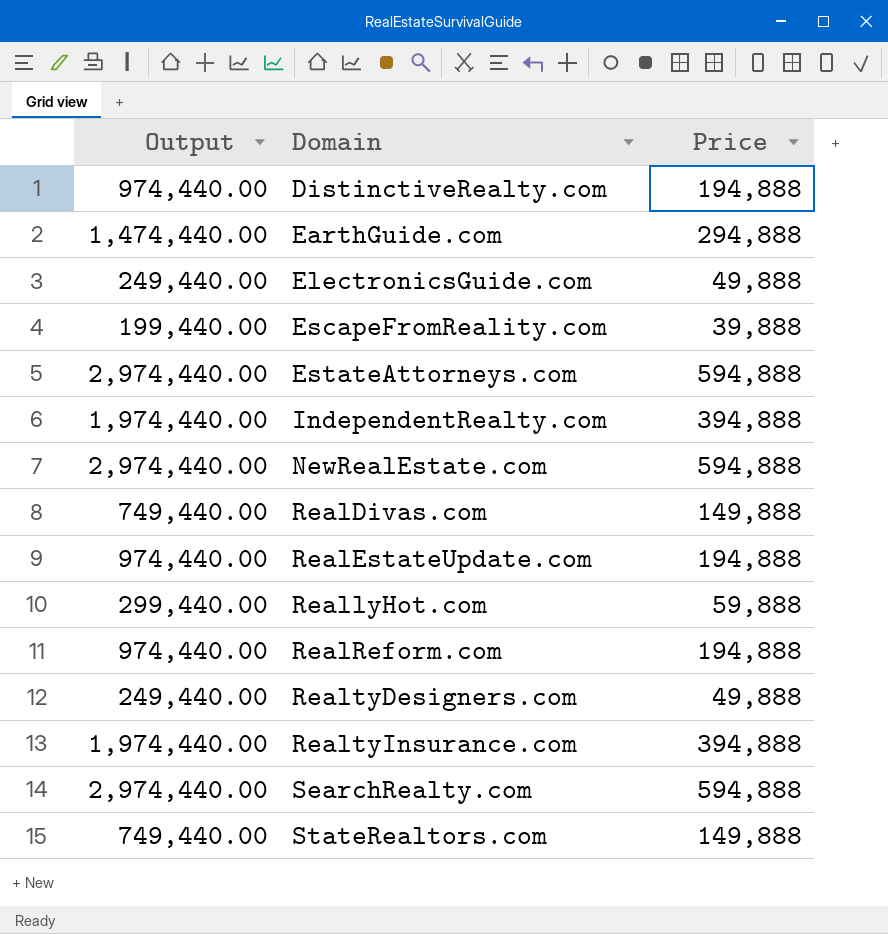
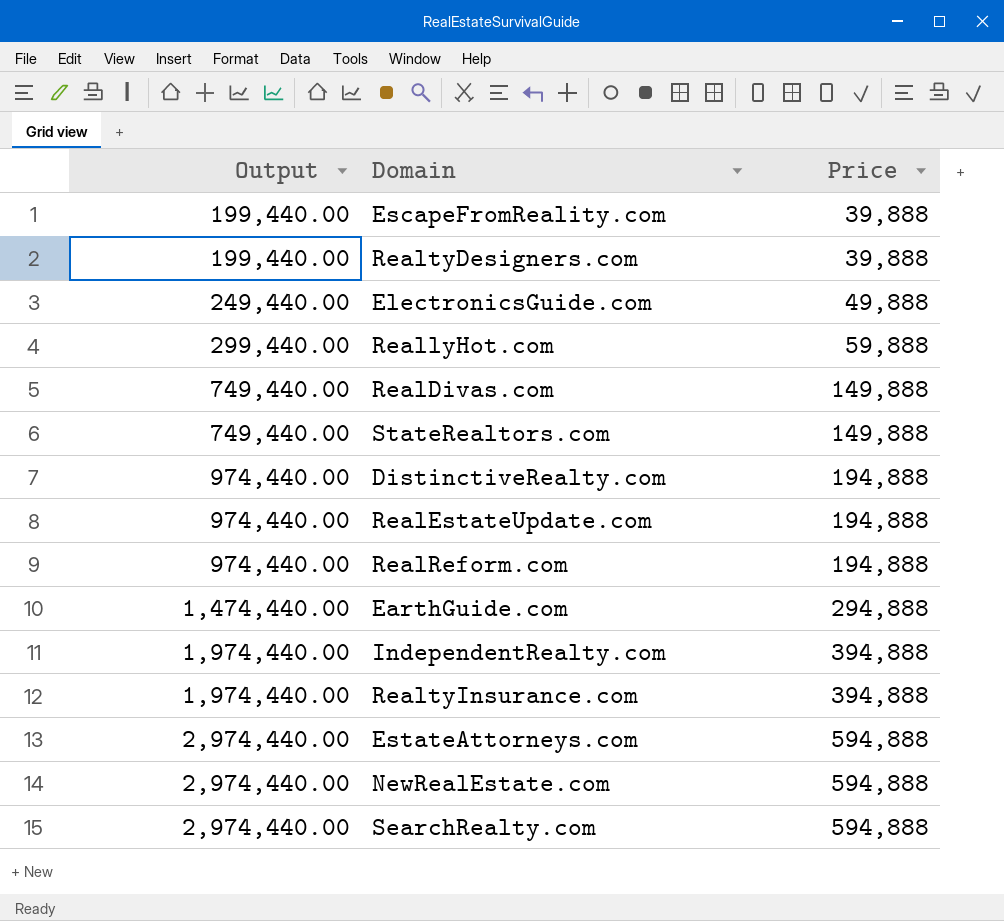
row order: Domain ascending -> Output ascending
RealtyDesigners.com | Output: 249,440.00 -> 199,440.00
RealtyDesigners.com | Price: 49,888 -> 39,888

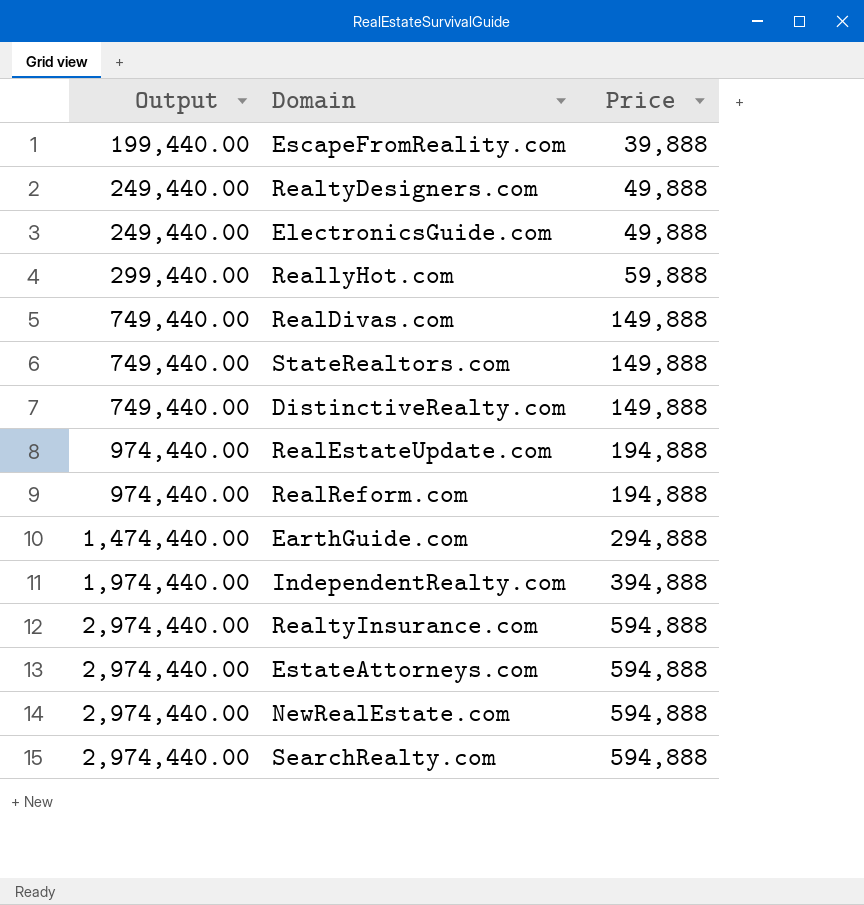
RealtyDesigners.com | Output: 199,440.00 -> 249,440.00
RealtyDesigners.com | Price: 39,888 -> 49,888
DistinctiveRealty.com | Output: 974,440.00 -> 749,440.00
DistinctiveRealty.com | Price: 194,888 -> 149,888
RealtyInsurance.com | Output: 1,974,440.00 -> 2,974,440.00
RealtyInsurance.com | Price: 394,888 -> 594,888

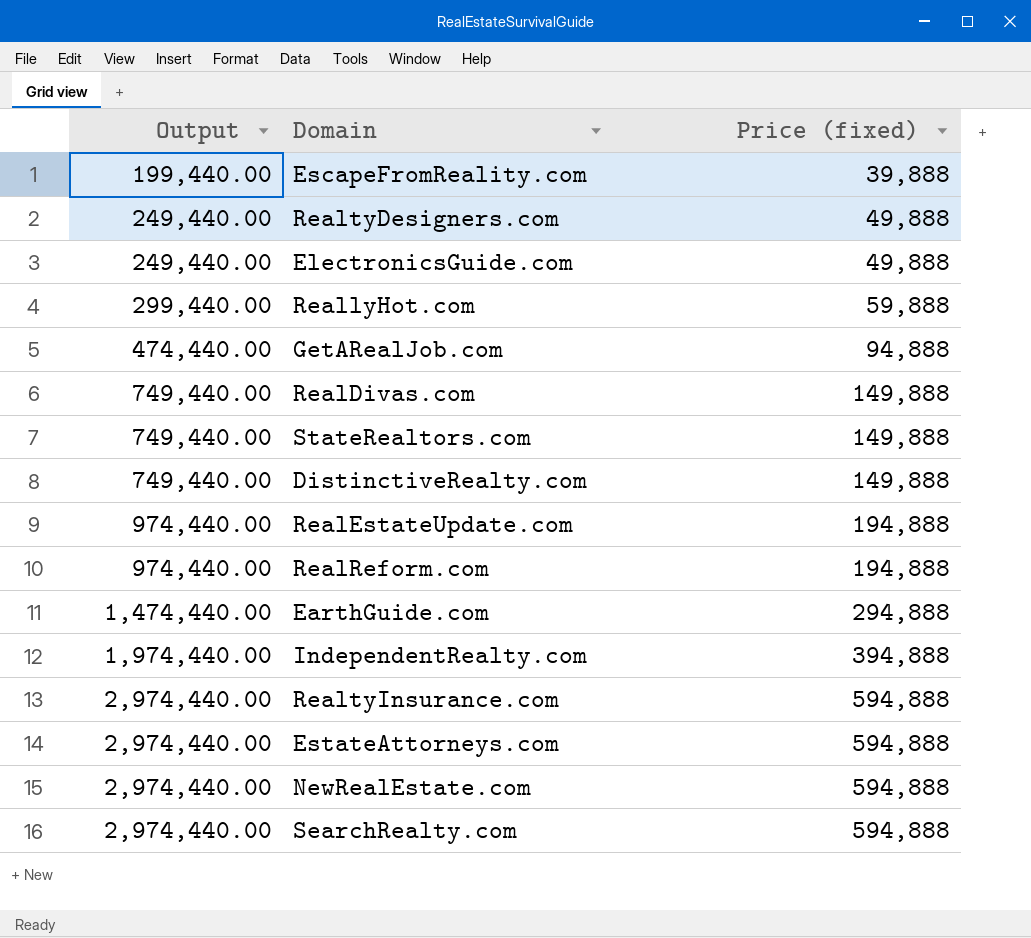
column name: Price -> Price (fixed)
row GetARealJob.com: none -> 474,440.00 | 94,888

